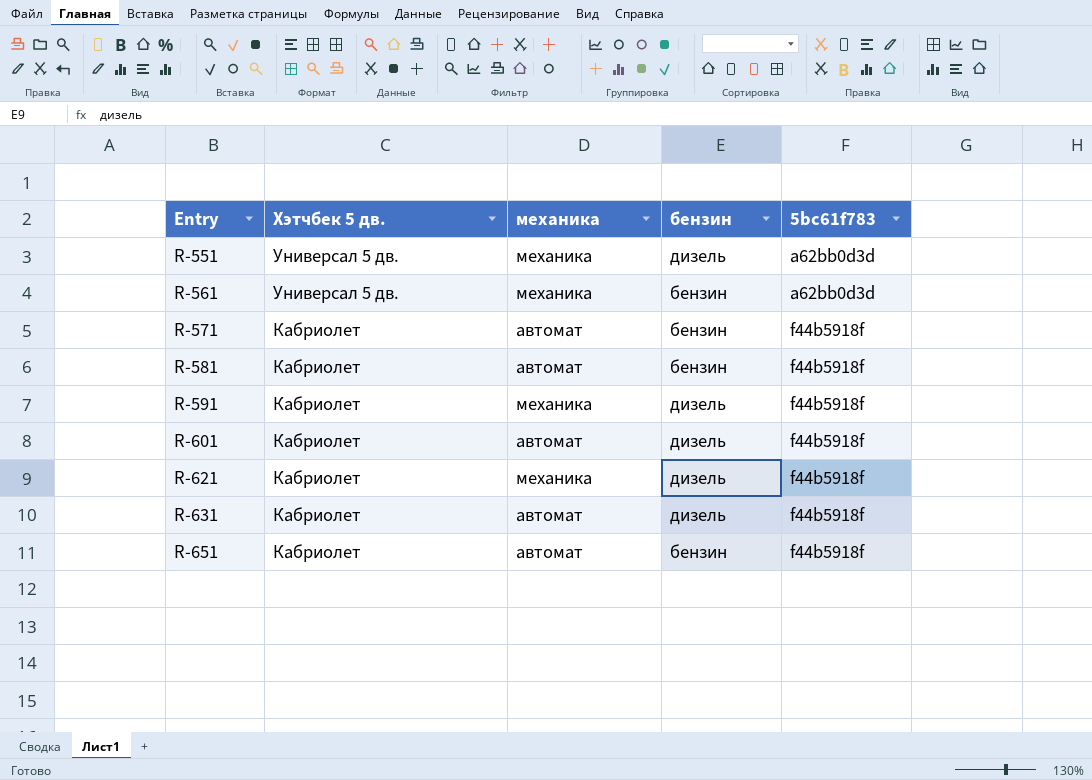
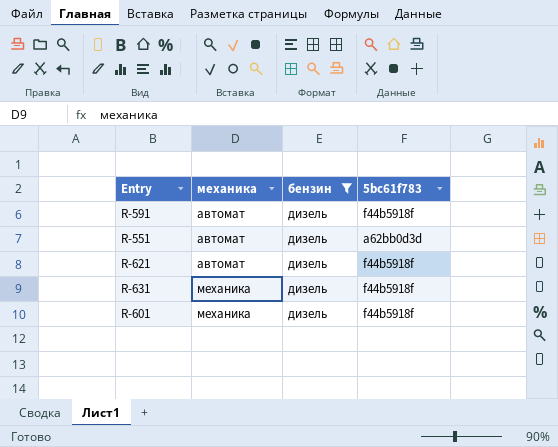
filter: none -> бензин = дизель
row order: Entry ascending -> механика ascending
column Хэтчбек 5 дв. | position: 2 -> none
R-591 | механика: механика -> автомат
R-551 | механика: механика -> автомат
R-621 | механика: механика -> автомат
R-631 | механика: автомат -> механика
R-601 | механика: автомат -> механика

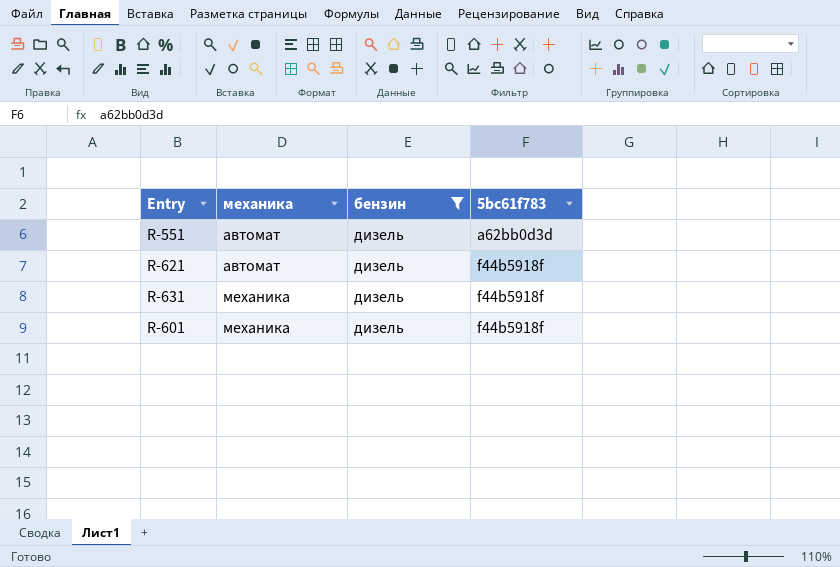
row R-591: автомат | дизель | f44b5918f -> none

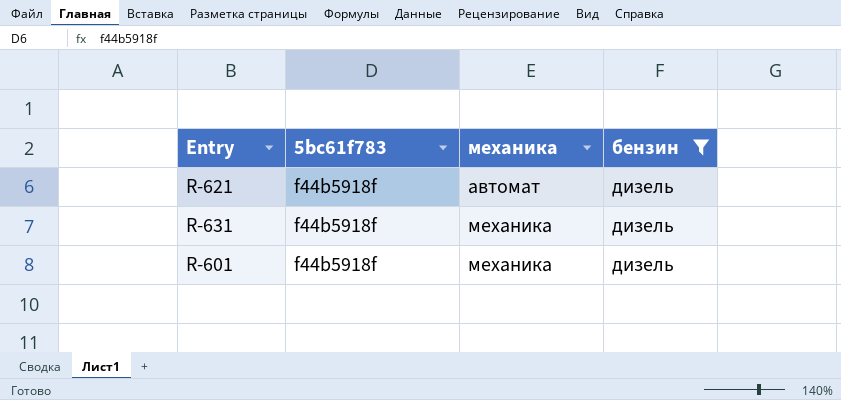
column 5bc61f783 | position: 4 -> 2
row R-551: автомат | дизель | a62bb0d3d -> none

